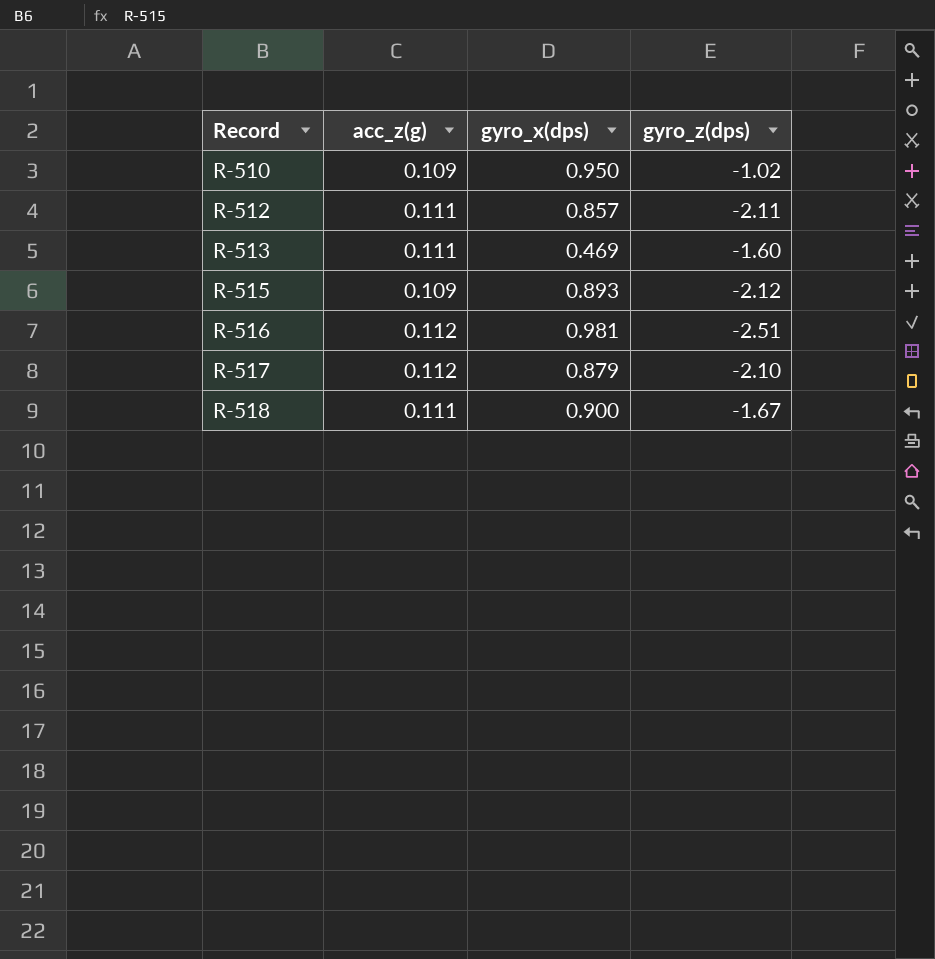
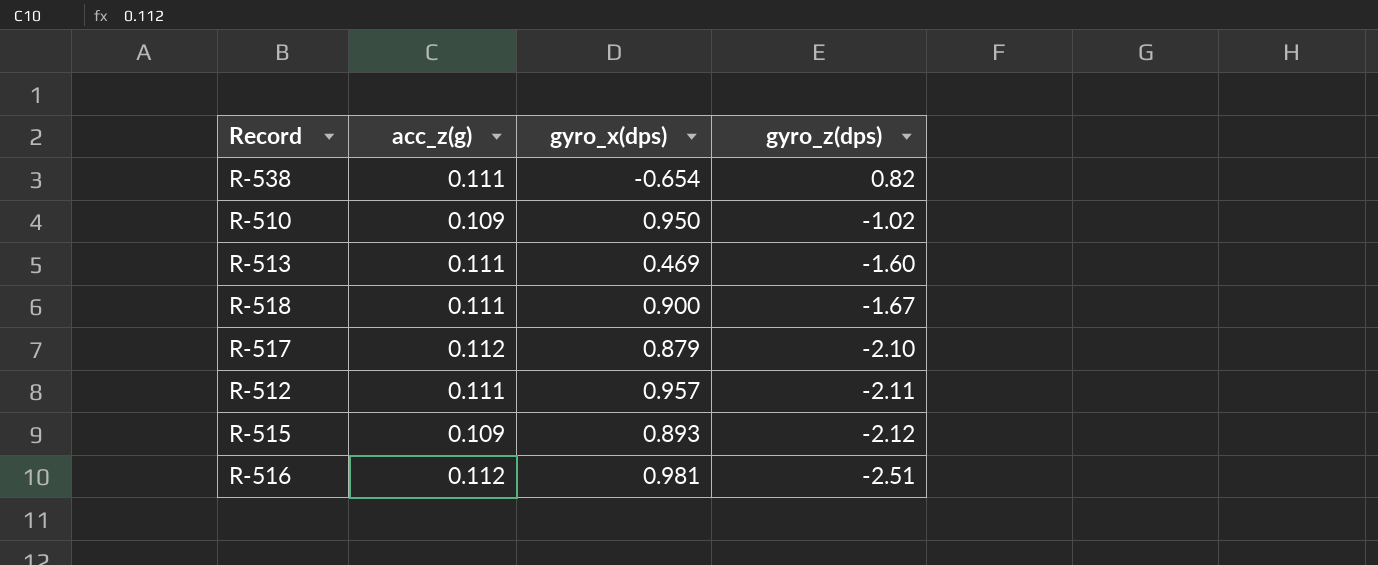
row order: Record ascending -> gyro_z(dps) descending
row R-538: none -> 0.111 | -0.654 | 0.82
R-512 | gyro_x(dps): 0.857 -> 0.957

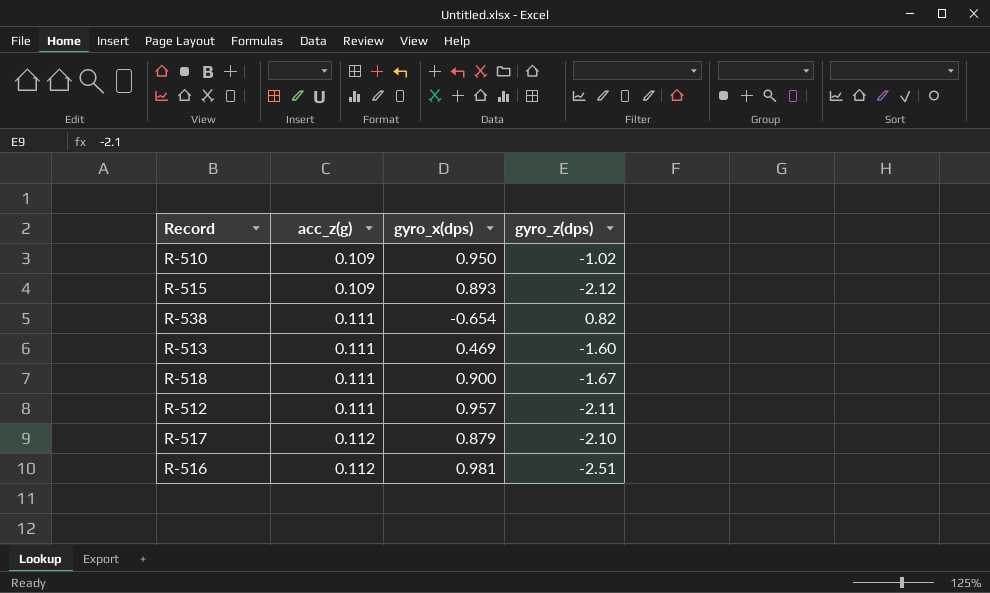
row order: gyro_z(dps) descending -> acc_z(g) ascending

